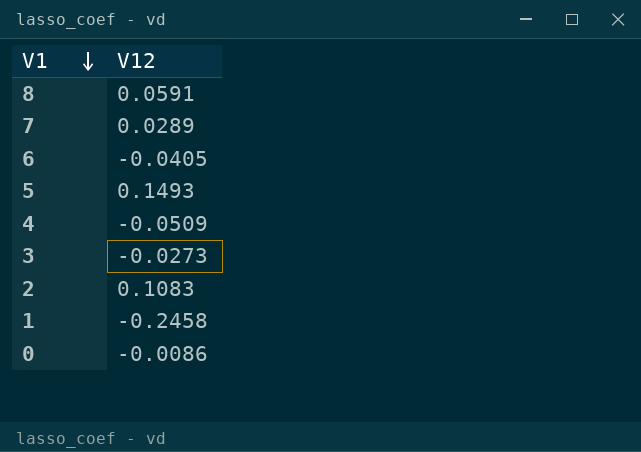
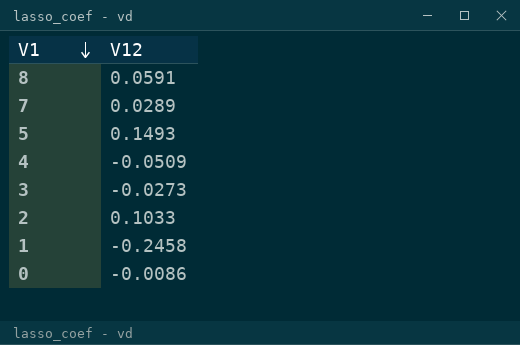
row 6: -0.0405 -> none
2 | V12: 0.1083 -> 0.1033

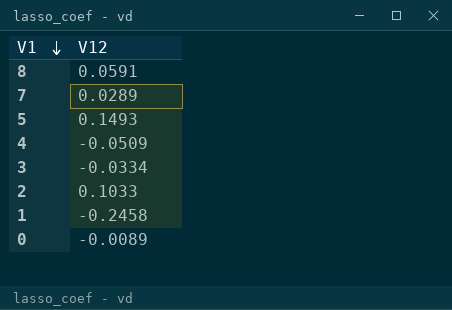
3 | V12: -0.0273 -> -0.0334
0 | V12: -0.0086 -> -0.0089

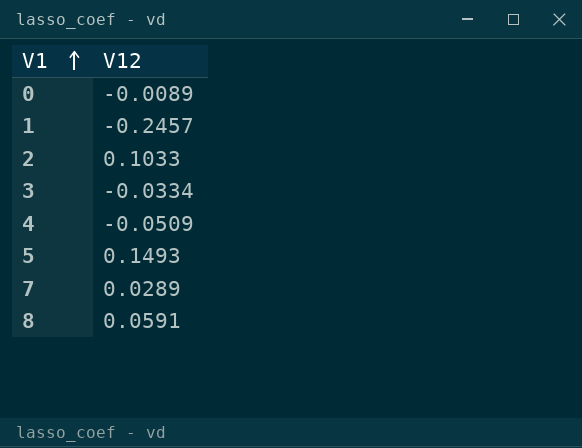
row order: V1 descending -> V1 ascending
1 | V12: -0.2458 -> -0.2457

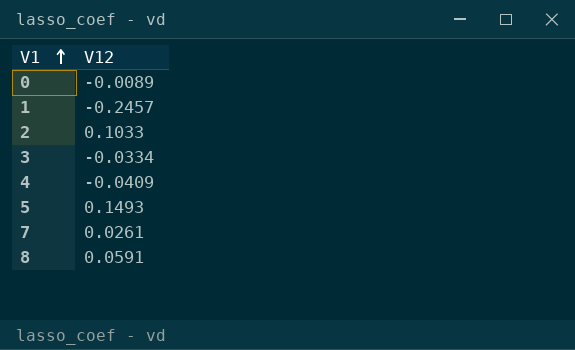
4 | V12: -0.0509 -> -0.0409
7 | V12: 0.0289 -> 0.0261

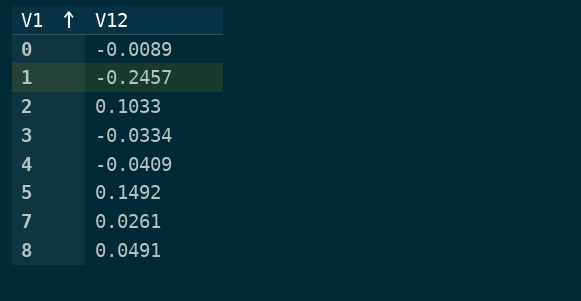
5 | V12: 0.1493 -> 0.1492
8 | V12: 0.0591 -> 0.0491

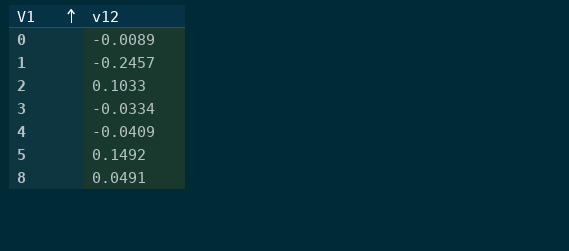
column name: V12 -> v12
row 7: 0.0261 -> none

